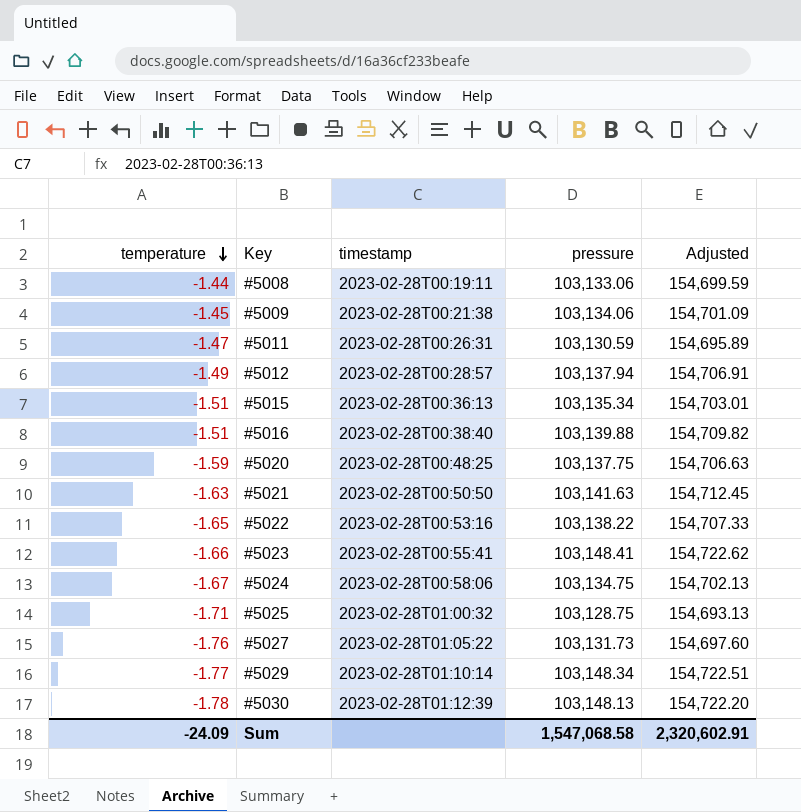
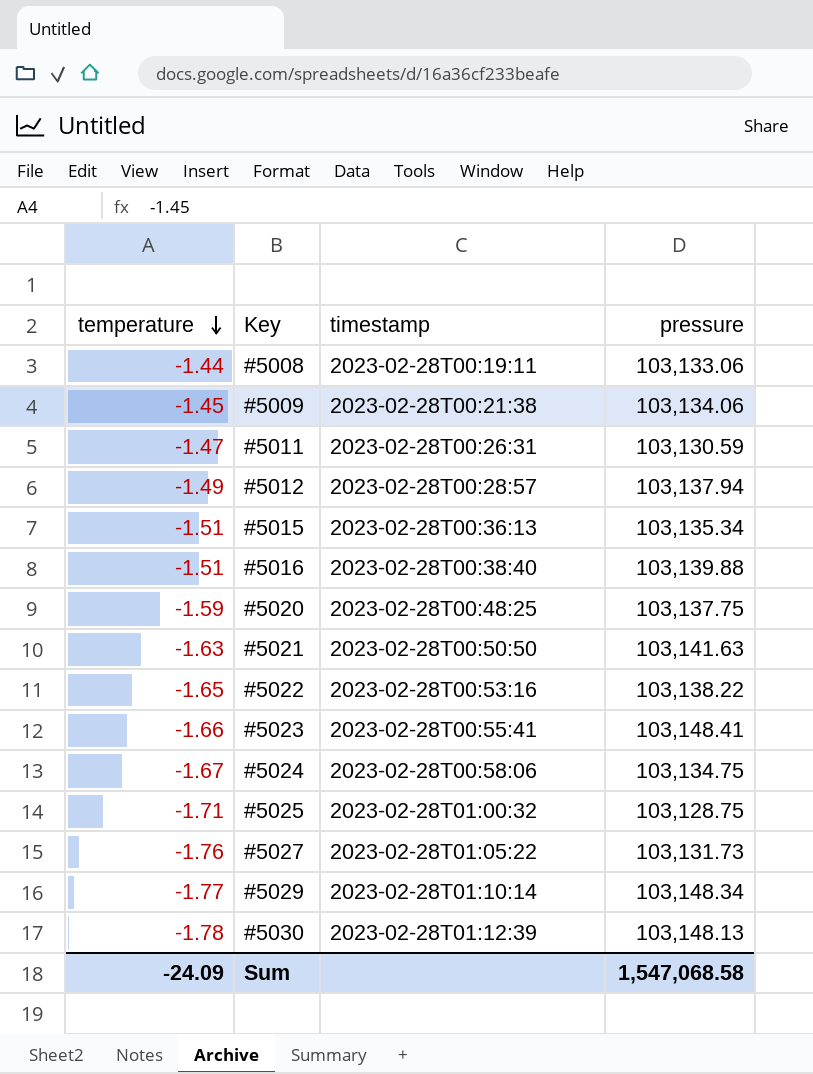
column Adjusted | formula: [pressure] * 1.5 -> none

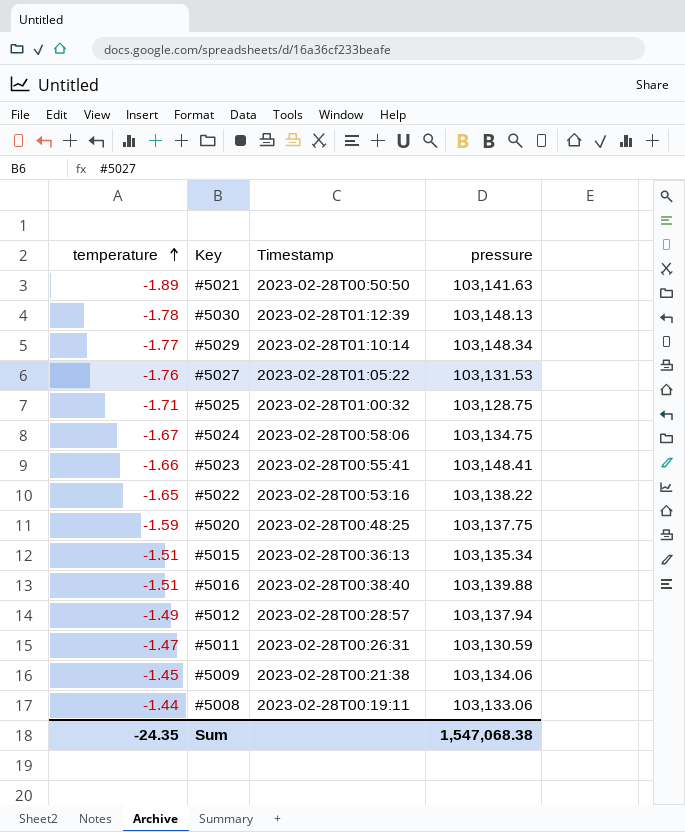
row order: temperature descending -> temperature ascending
column name: timestamp -> Timestamp
#5021 | temperature: -1.63 -> -1.89
#5027 | pressure: 103,131.73 -> 103,131.53
Sum | temperature: -24.09 -> -24.35
Sum | pressure: 1,547,068.58 -> 1,547,068.38

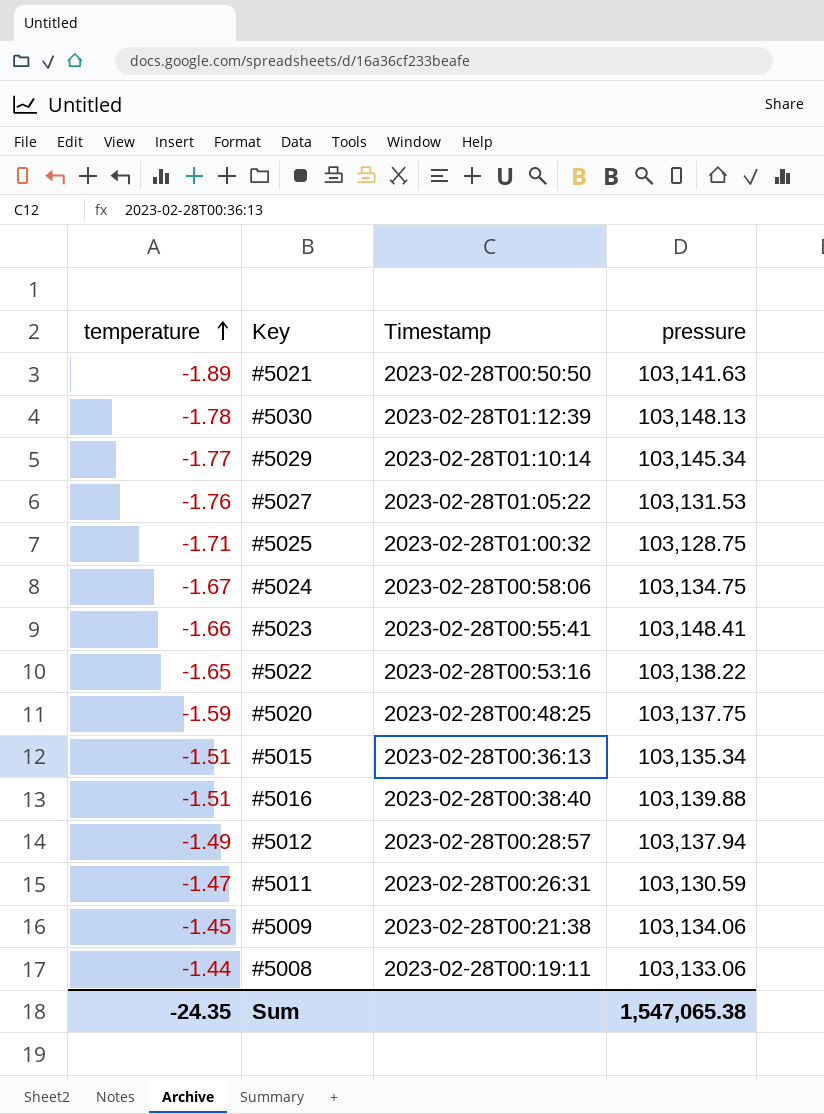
#5029 | pressure: 103,148.34 -> 103,145.34
Sum | pressure: 1,547,068.38 -> 1,547,065.38

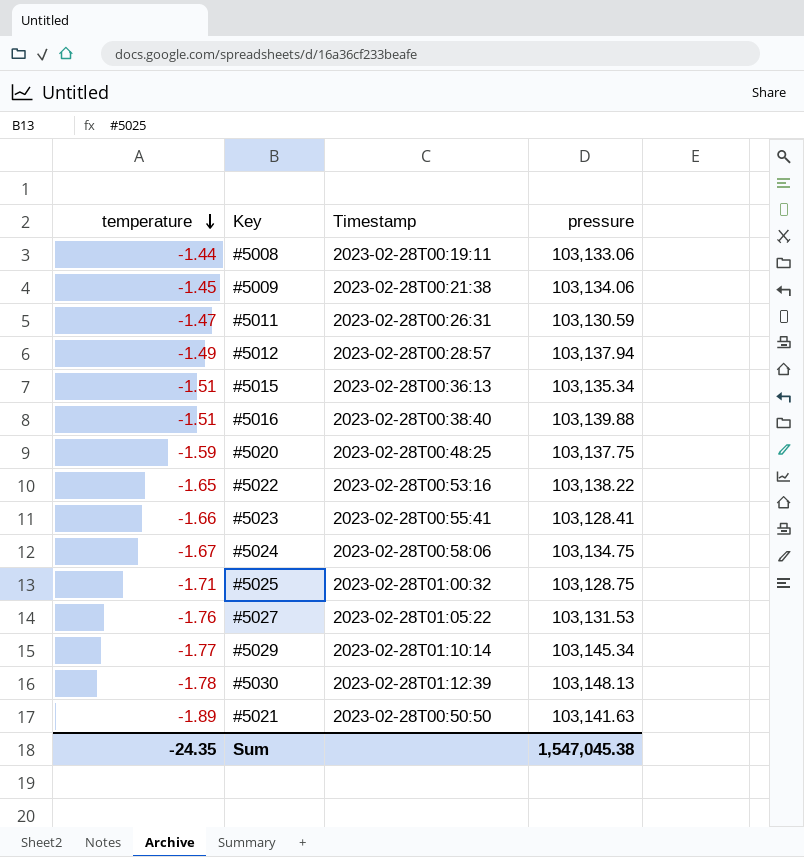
row order: temperature ascending -> temperature descending
#5023 | pressure: 103,148.41 -> 103,128.41
Sum | pressure: 1,547,065.38 -> 1,547,045.38

